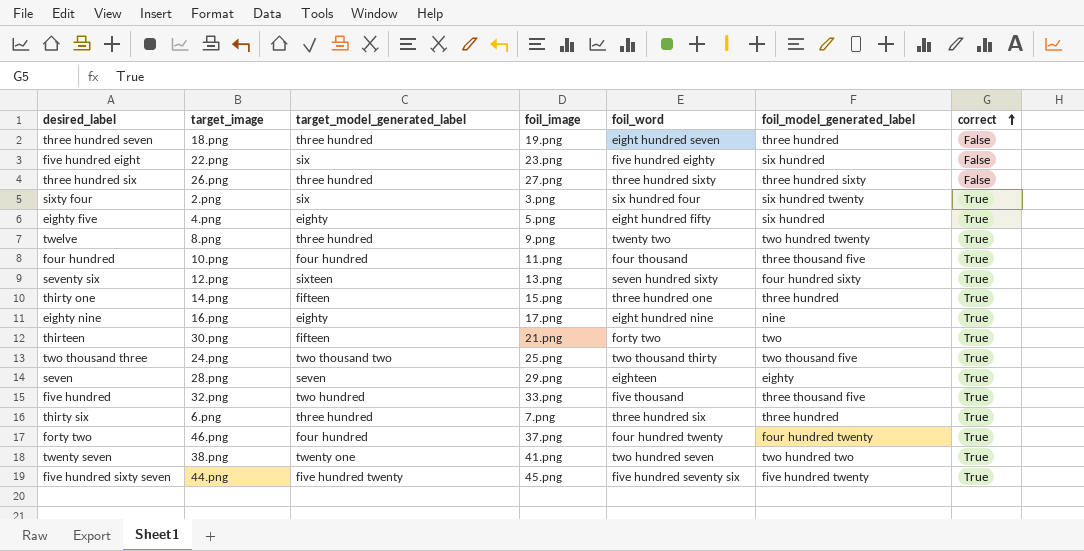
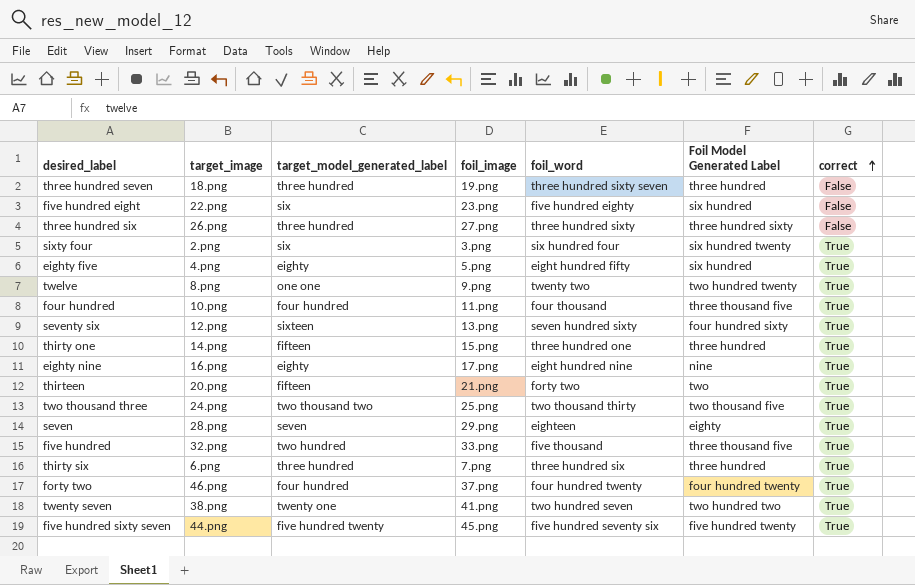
column name: foil_model_generated_label -> Foil Model Generated Label
three hundred seven | foil_word: eight hundred seven -> three hundred sixty seven
twelve | target_model_generated_label: three hundred -> one one
thirteen | target_image: 30.png -> 20.png

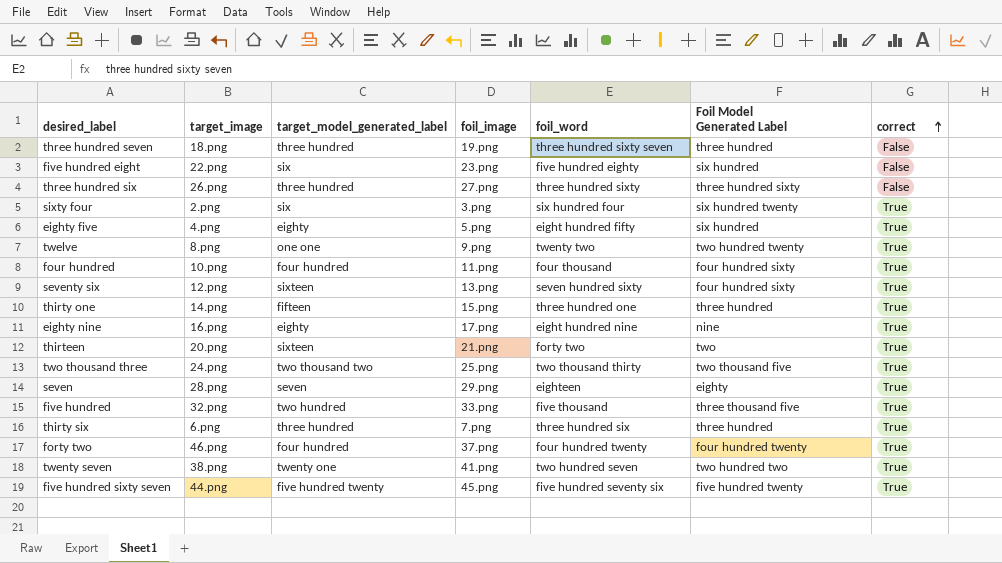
four hundred | Foil Model Generated Label: three thousand five -> four hundred sixty
thirteen | target_model_generated_label: fifteen -> sixteen

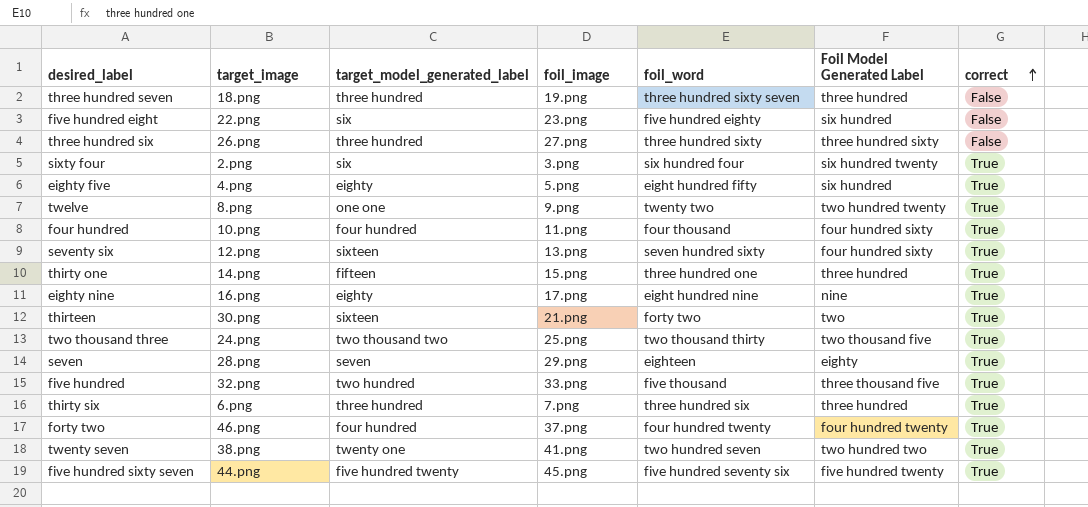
thirteen | target_image: 20.png -> 30.png

